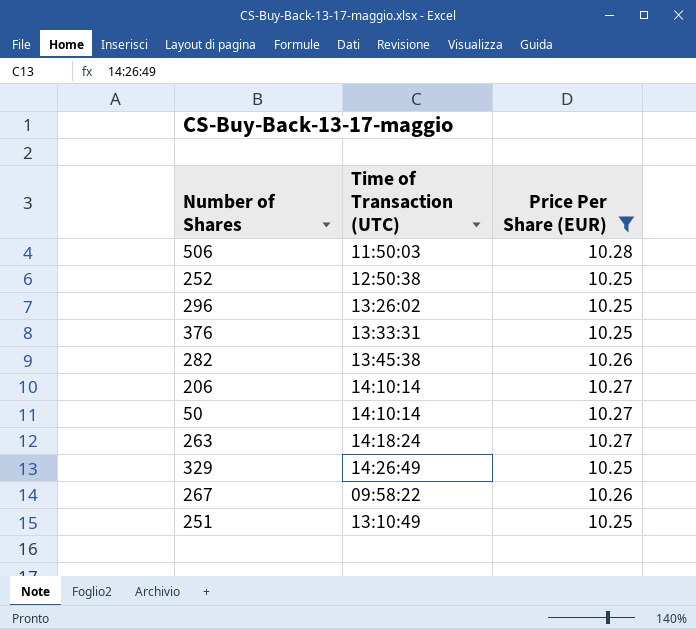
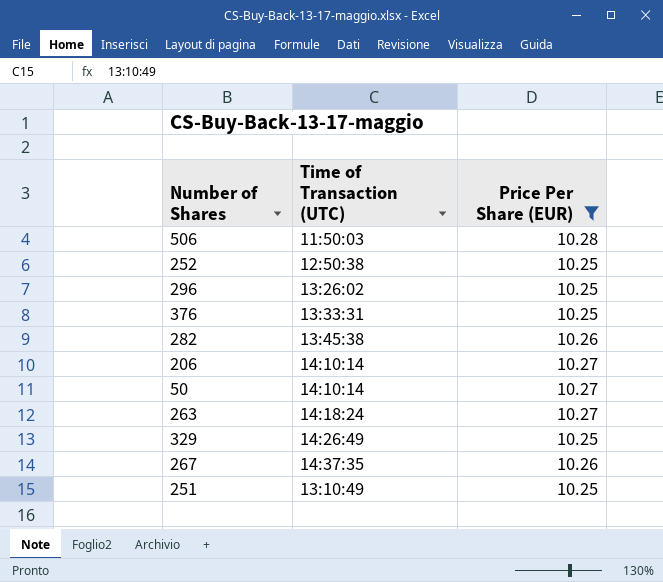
267 | Time of Transaction (UTC): 09:58:22 -> 14:37:35

